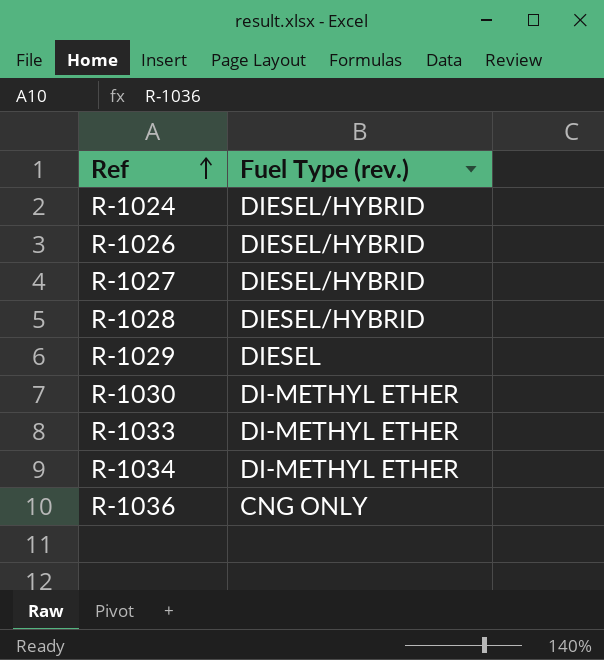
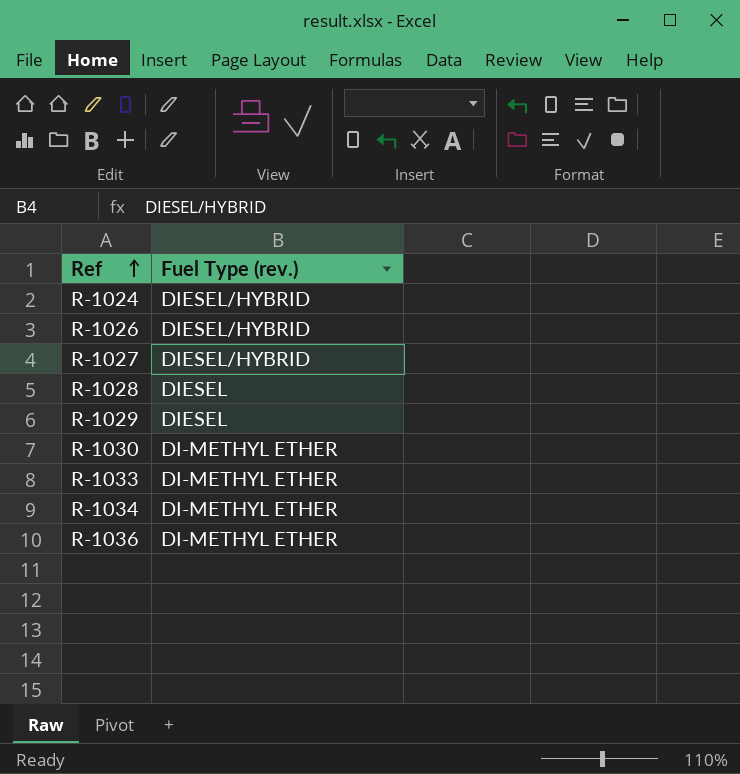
R-1028 | Fuel Type (rev.): DIESEL/HYBRID -> DIESEL
R-1036 | Fuel Type (rev.): CNG ONLY -> DI-METHYL ETHER

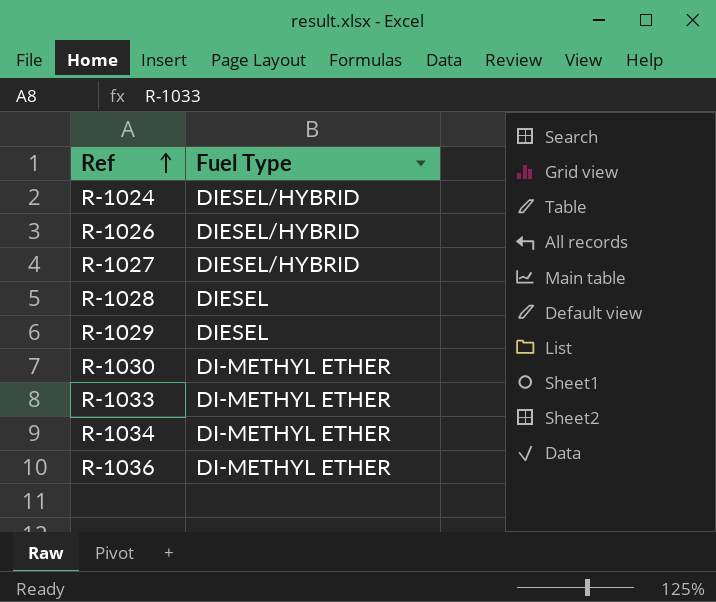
column name: Fuel Type (rev.) -> Fuel Type

